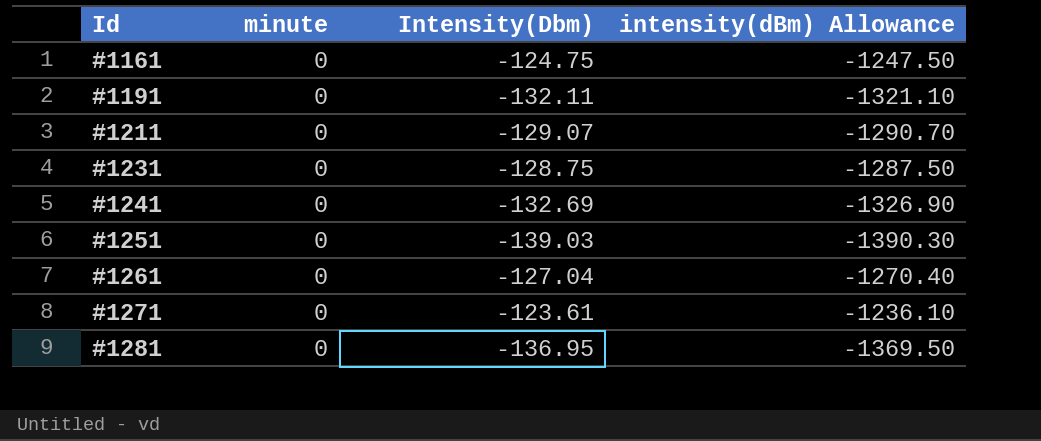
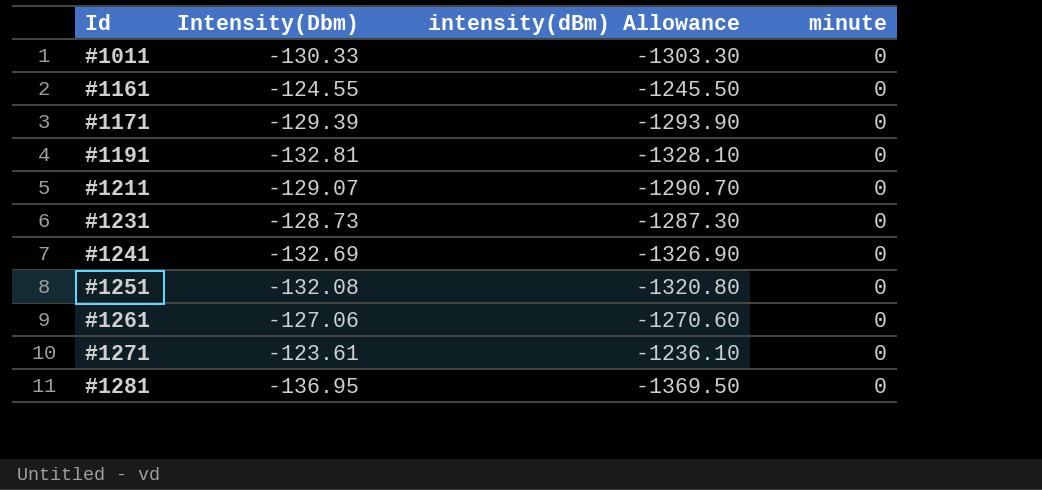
column minute | position: 2 -> 4
row #1011: none -> -130.33 | -1303.30 | 0
#1161 | Intensity(Dbm): -124.75 -> -124.55
#1161 | intensity(dBm) Allowance: -1247.50 -> -1245.50
row #1171: none -> -129.39 | -1293.90 | 0
#1191 | Intensity(Dbm): -132.11 -> -132.81
#1191 | intensity(dBm) Allowance: -1321.10 -> -1328.10
#1231 | Intensity(Dbm): -128.75 -> -128.73
#1231 | intensity(dBm) Allowance: -1287.50 -> -1287.30
#1251 | Intensity(Dbm): -139.03 -> -132.08
#1251 | intensity(dBm) Allowance: -1390.30 -> -1320.80
#1261 | Intensity(Dbm): -127.04 -> -127.06
#1261 | intensity(dBm) Allowance: -1270.40 -> -1270.60

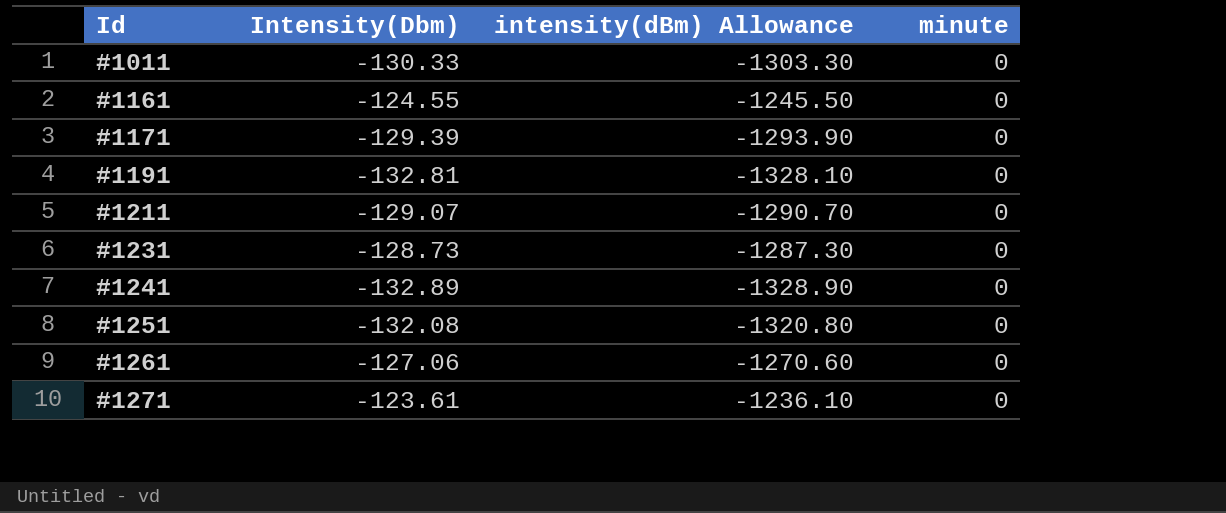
row #1281: -136.95 | -1369.50 | 0 -> none
#1241 | Intensity(Dbm): -132.69 -> -132.89
#1241 | intensity(dBm) Allowance: -1326.90 -> -1328.90

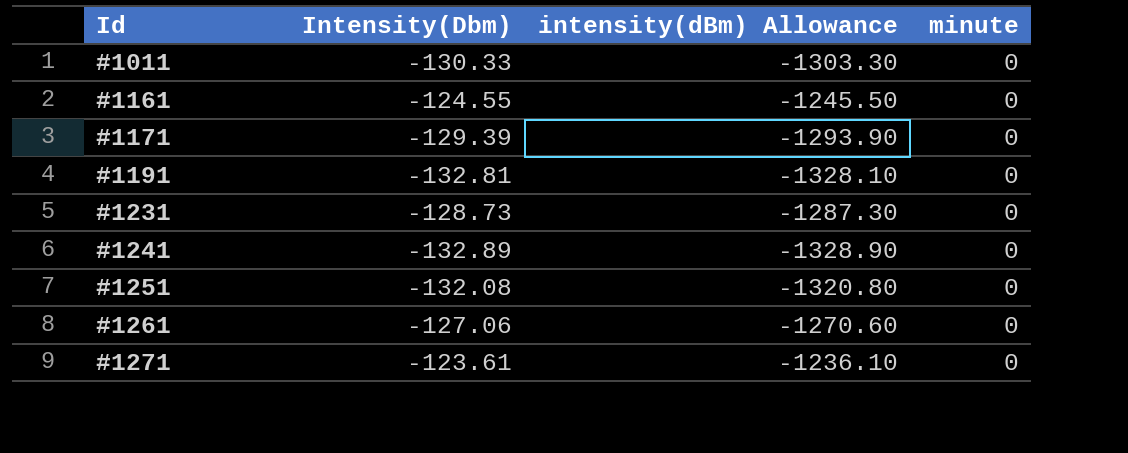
row #1211: -129.07 | -1290.70 | 0 -> none

